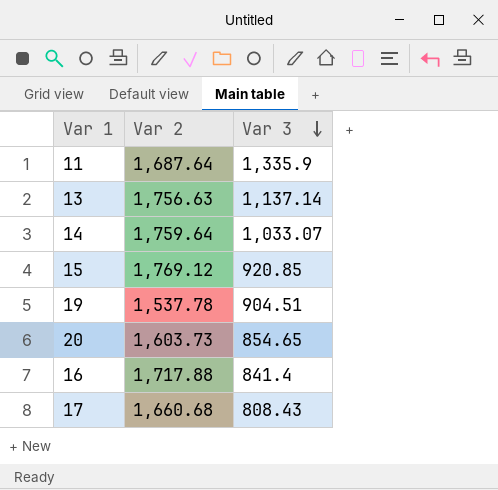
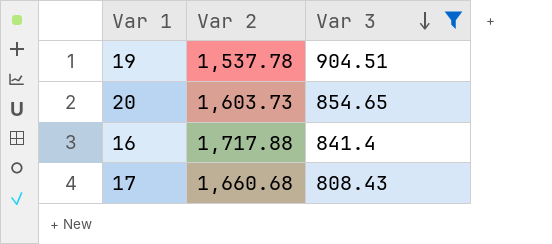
filter: none -> Var 3 <= 904.51

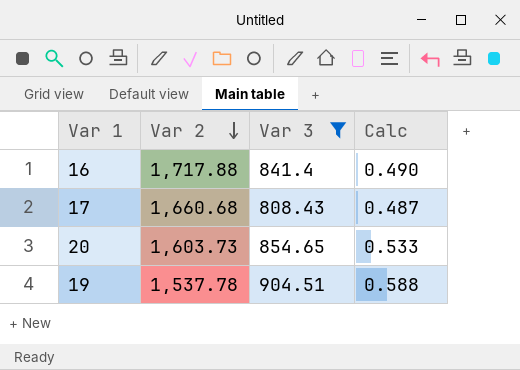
row order: Var 3 descending -> Var 2 descending
column Calc | formula: none -> [Var 3] / [Var 2]

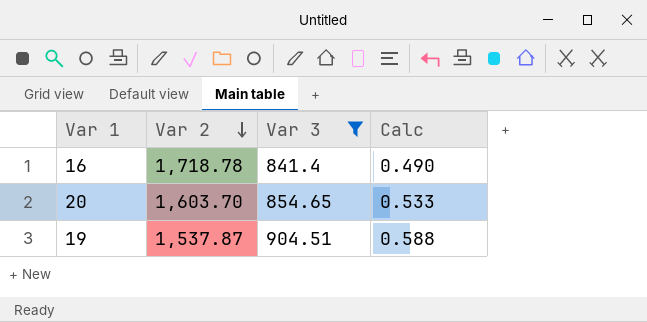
row 17: 1,660.68 | 808.43 | 0.487 -> none
16 | Var 2: 1,717.88 -> 1,718.78
20 | Var 2: 1,603.73 -> 1,603.70
19 | Var 2: 1,537.78 -> 1,537.87

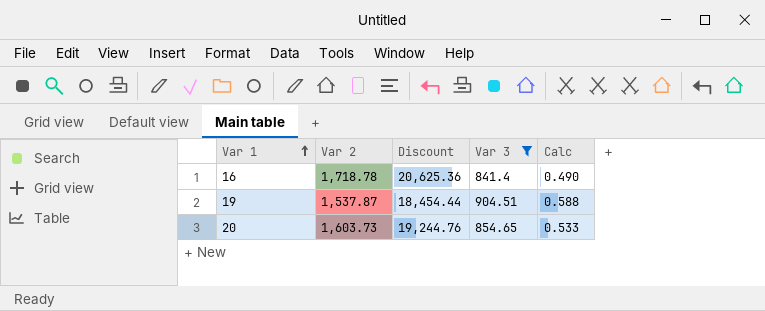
row order: Var 2 descending -> Var 1 ascending
column Discount | formula: none -> [Var 2] * 12
20 | Var 2: 1,603.70 -> 1,603.73

